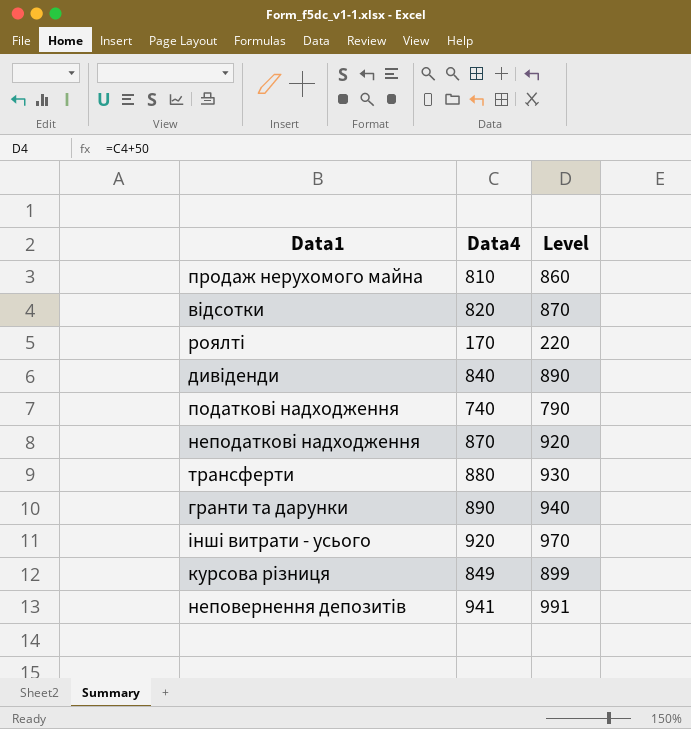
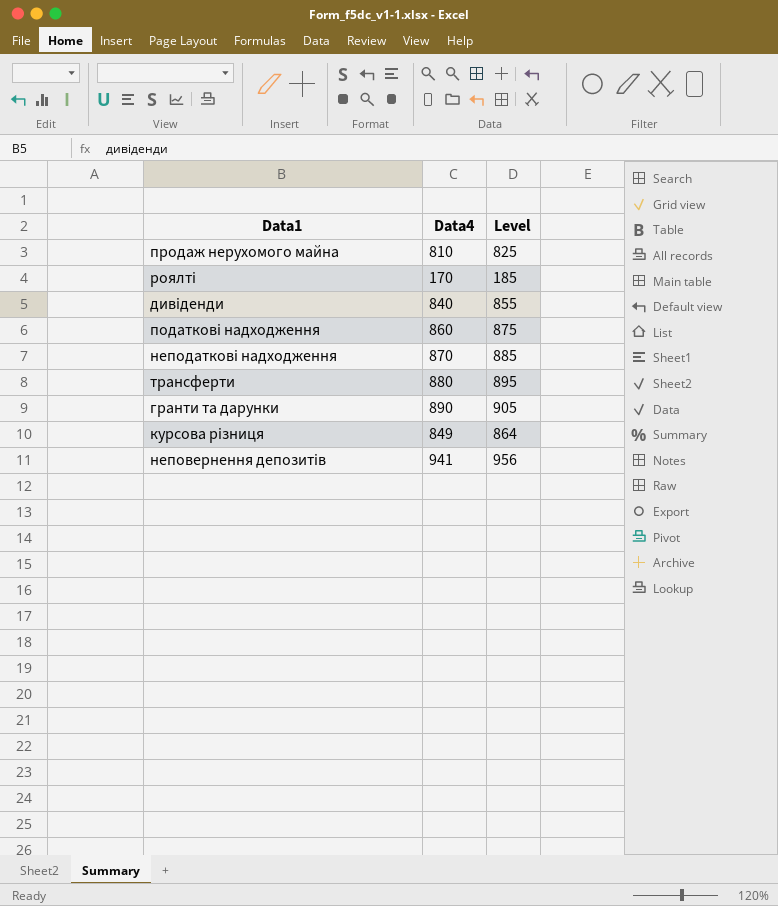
column Level | formula: [Data4] + 50 -> [Data4] + 15
row відсотки: 820 | 870 -> none
row інші витрати - усього: 920 | 970 -> none
податкові надходження | Data4: 740 -> 860

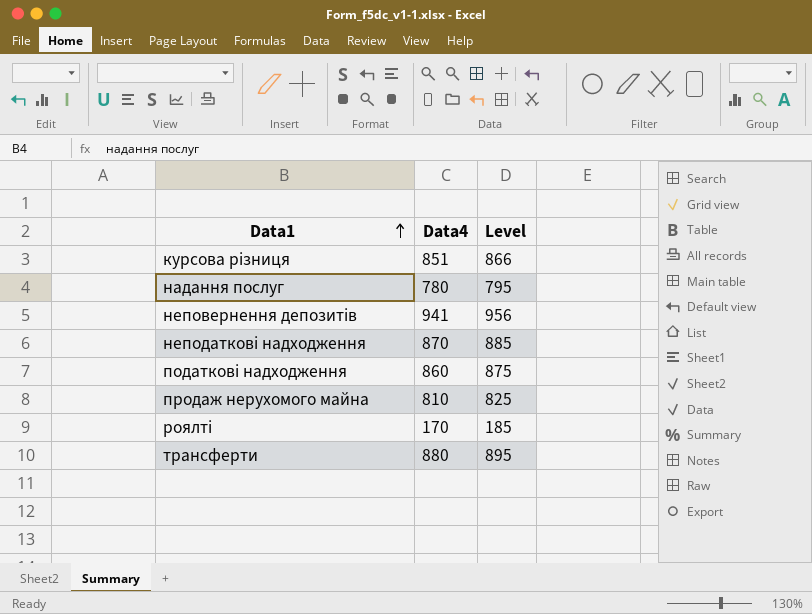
row order: none -> Data1 ascending
row дивіденди: 840 | 855 -> none
row гранти та дарунки: 890 | 905 -> none
курсова різниця | Data4: 849 -> 851
курсова різниця | Level: 864 -> 866
row надання послуг: none -> 780 | 795

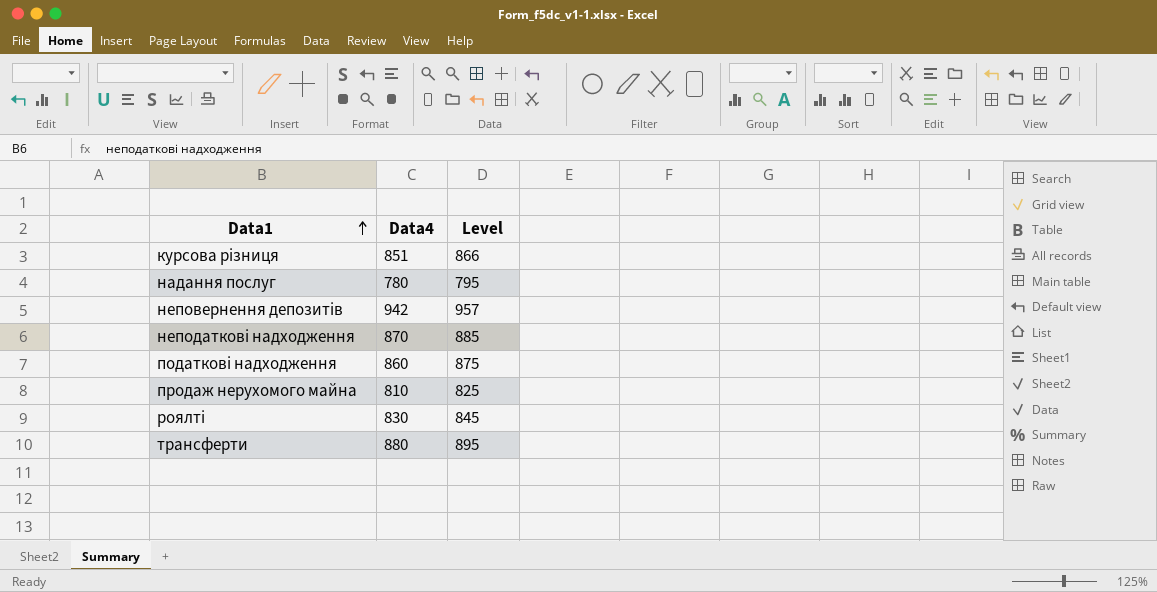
неповернення депозитів | Data4: 941 -> 942
неповернення депозитів | Level: 956 -> 957
роялті | Data4: 170 -> 830
роялті | Level: 185 -> 845

